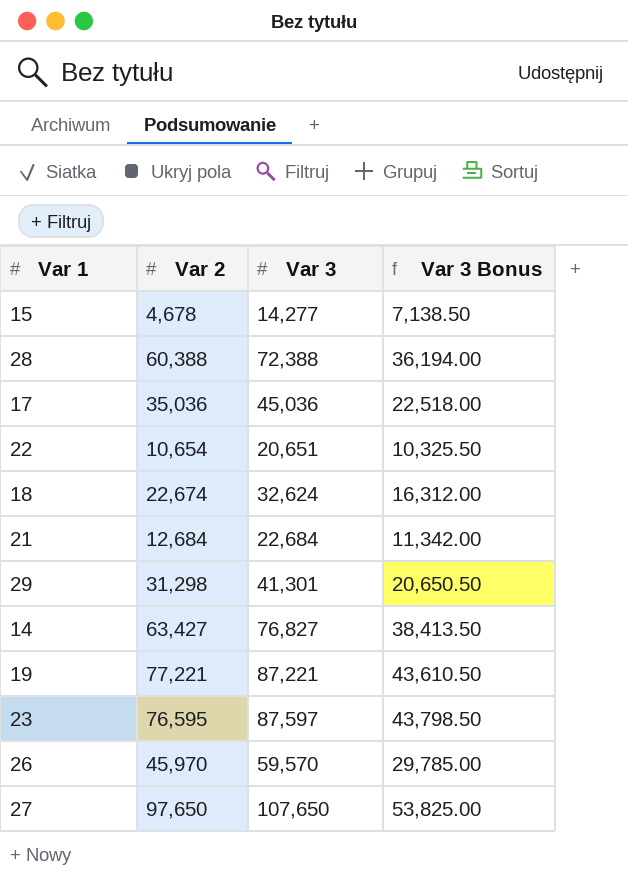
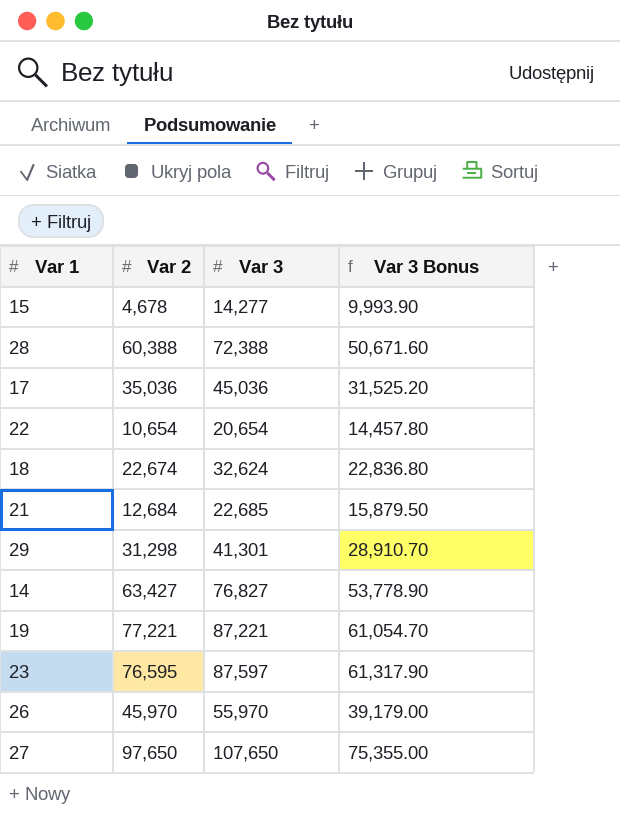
column Var 3 Bonus | formula: [Var 3] * 0.5 -> [Var 3] * 0.7
22 | Var 3: 20,651 -> 20,654
21 | Var 3: 22,684 -> 22,685
26 | Var 3: 59,570 -> 55,970

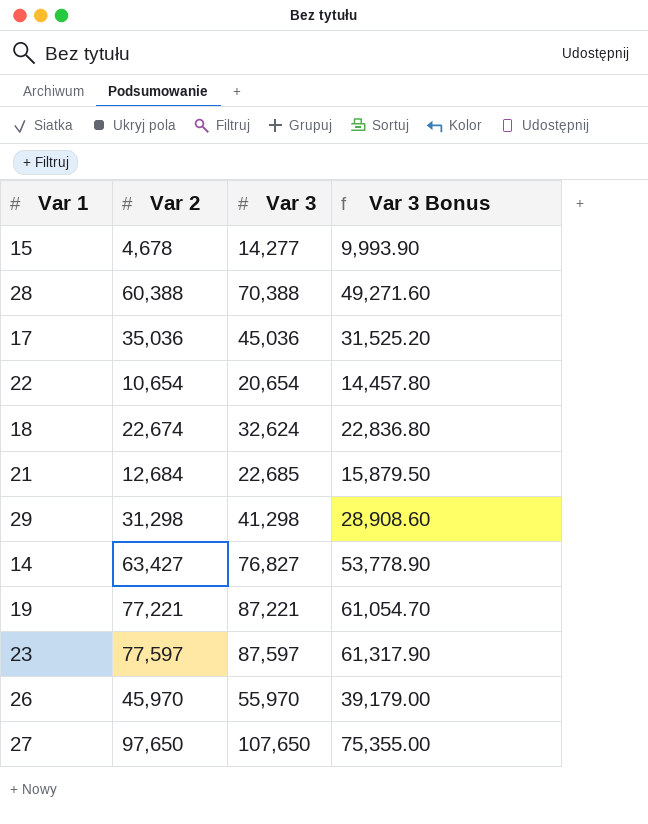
28 | Var 3: 72,388 -> 70,388
28 | Var 3 Bonus: 50,671.60 -> 49,271.60
29 | Var 3: 41,301 -> 41,298
29 | Var 3 Bonus: 28,910.70 -> 28,908.60
23 | Var 2: 76,595 -> 77,597

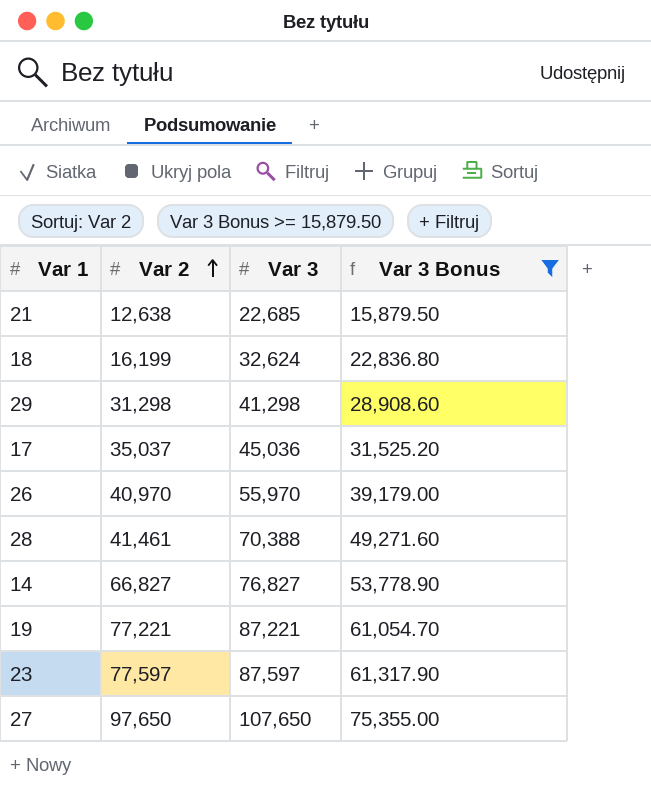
filter: none -> Var 3 Bonus >= 15,879.50
row order: none -> Var 2 ascending
21 | Var 2: 12,684 -> 12,638
18 | Var 2: 22,674 -> 16,199
17 | Var 2: 35,036 -> 35,037
26 | Var 2: 45,970 -> 40,970
28 | Var 2: 60,388 -> 41,461
14 | Var 2: 63,427 -> 66,827

